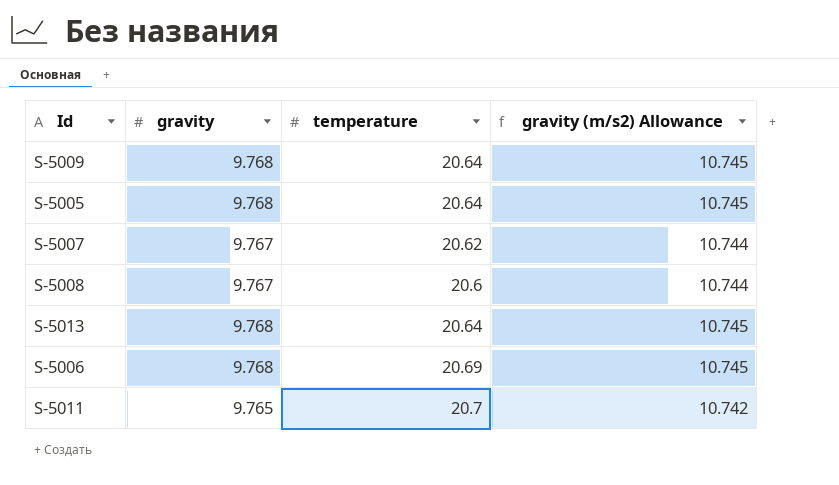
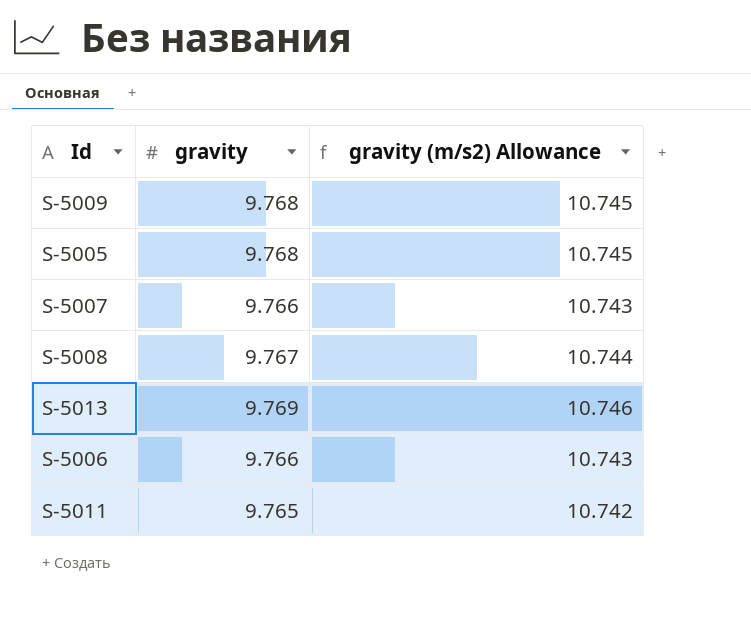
column temperature | position: 3 -> none
S-5007 | gravity: 9.767 -> 9.766
S-5007 | gravity (m/s2) Allowance: 10.744 -> 10.743
S-5013 | gravity: 9.768 -> 9.769
S-5013 | gravity (m/s2) Allowance: 10.745 -> 10.746
S-5006 | gravity: 9.768 -> 9.766
S-5006 | gravity (m/s2) Allowance: 10.745 -> 10.743

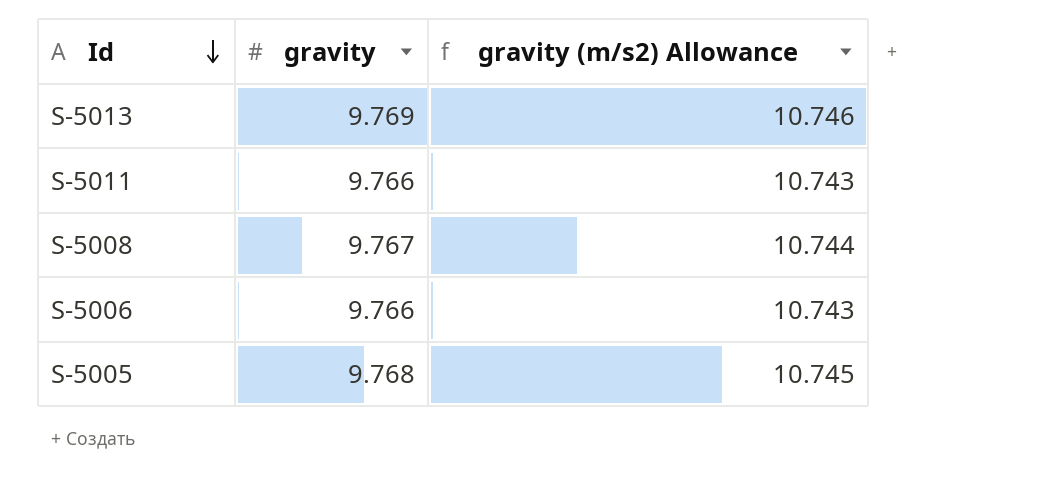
row order: none -> Id descending
row S-5009: 9.768 | 10.745 -> none
row S-5007: 9.766 | 10.743 -> none
S-5011 | gravity: 9.765 -> 9.766
S-5011 | gravity (m/s2) Allowance: 10.742 -> 10.743

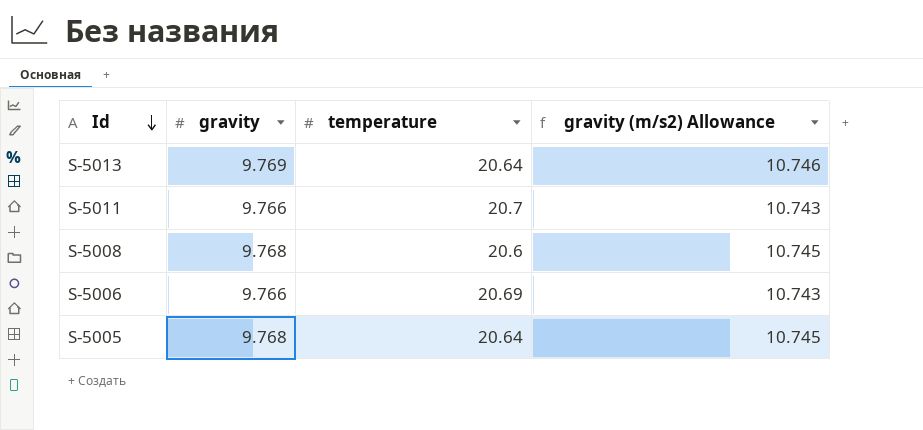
column temperature | position: none -> 3
S-5008 | gravity: 9.767 -> 9.768
S-5008 | gravity (m/s2) Allowance: 10.744 -> 10.745

